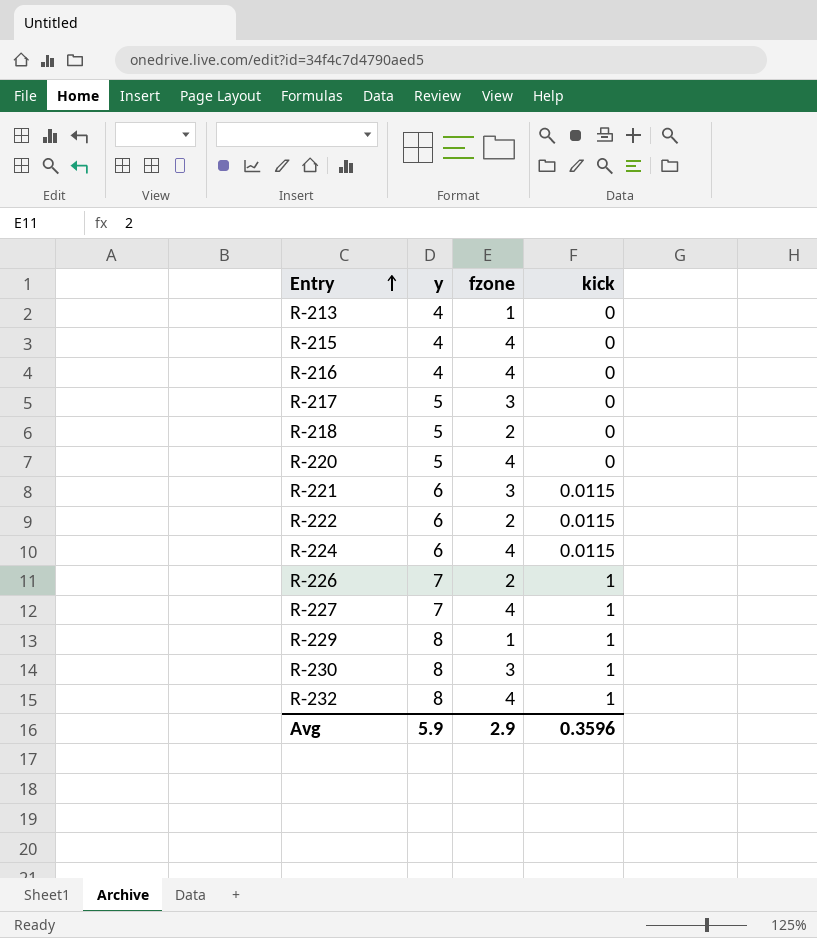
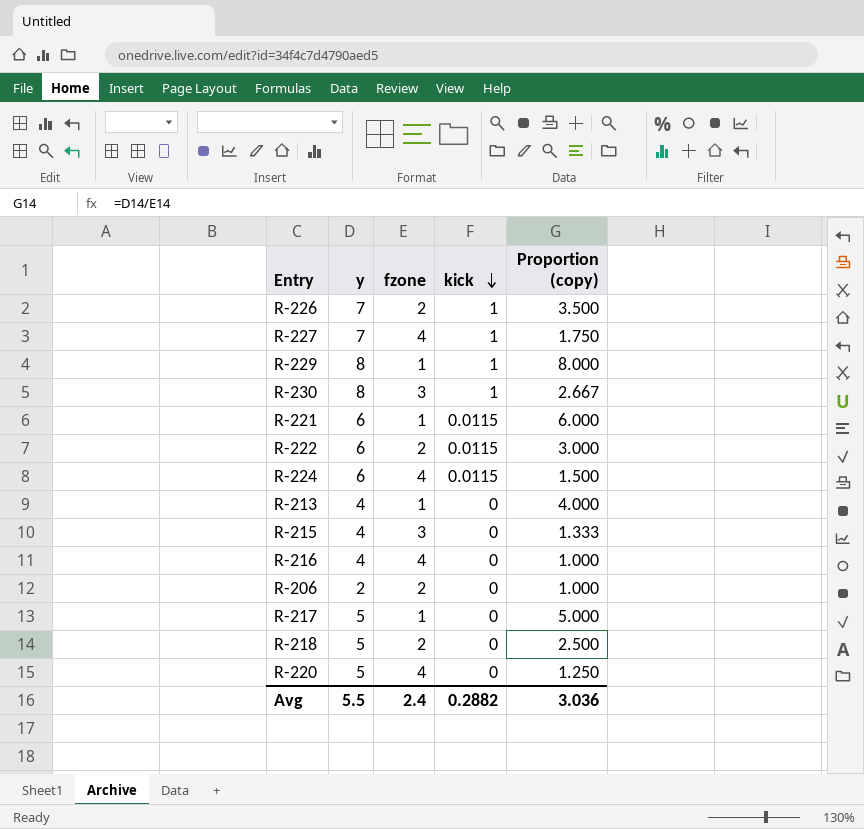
row order: Entry ascending -> kick descending
column Proportion (copy) | formula: none -> [y] / [fzone]
row R-232: 8 | 4 | 1 -> none
R-221 | fzone: 3 -> 1
R-215 | fzone: 4 -> 3
row R-206: none -> 2 | 2 | 0 | 1.000
R-217 | fzone: 3 -> 1
Avg | y: 5.9 -> 5.5
Avg | fzone: 2.9 -> 2.4
Avg | kick: 0.3596 -> 0.2882

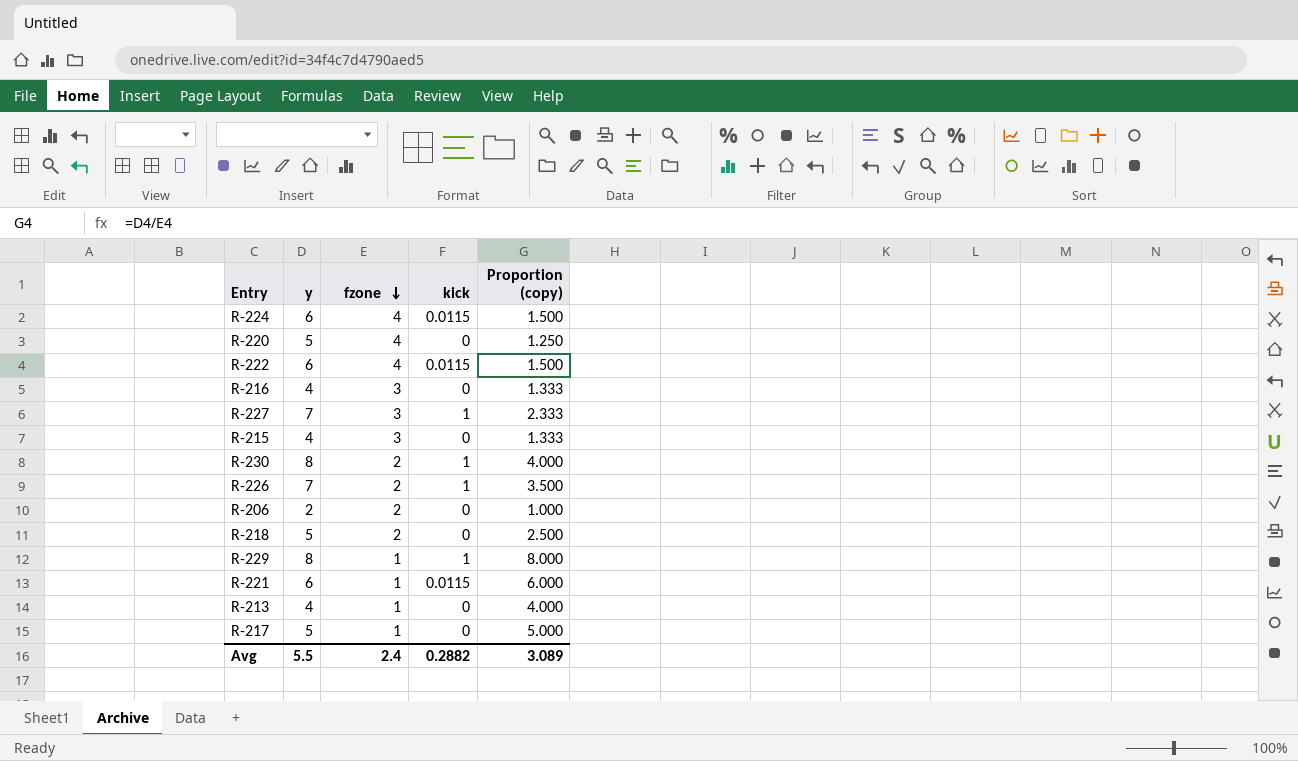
row order: kick descending -> fzone descending
R-222 | fzone: 2 -> 4
R-222 | Proportion (copy): 3.000 -> 1.500
R-216 | fzone: 4 -> 3
R-216 | Proportion (copy): 1.000 -> 1.333
R-227 | fzone: 4 -> 3
R-227 | Proportion (copy): 1.750 -> 2.333
R-230 | fzone: 3 -> 2
R-230 | Proportion (copy): 2.667 -> 4.000
Avg | Proportion (copy): 3.036 -> 3.089

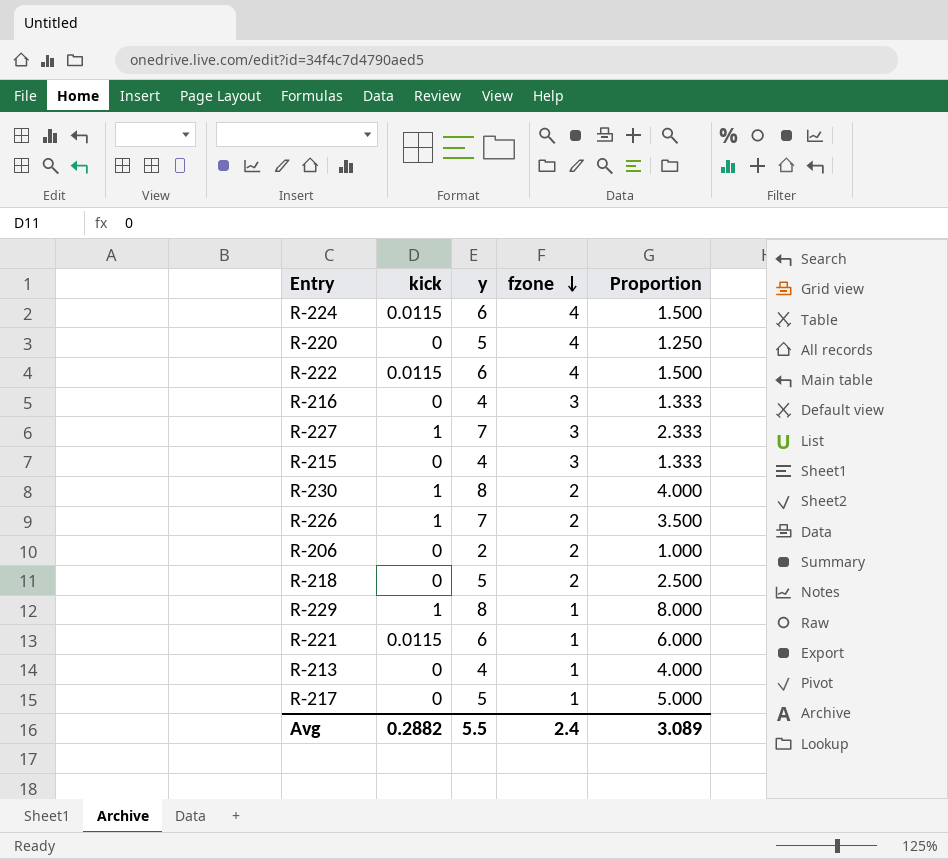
column kick | position: 4 -> 2
column name: Proportion (copy) -> Proportion

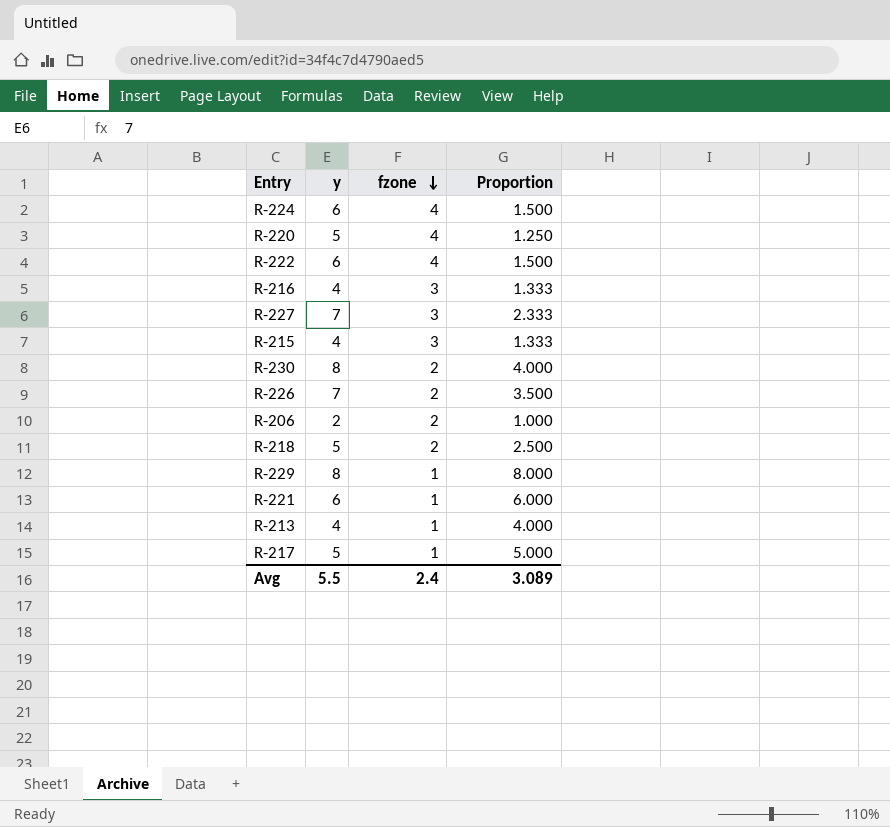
column kick | position: 2 -> none

